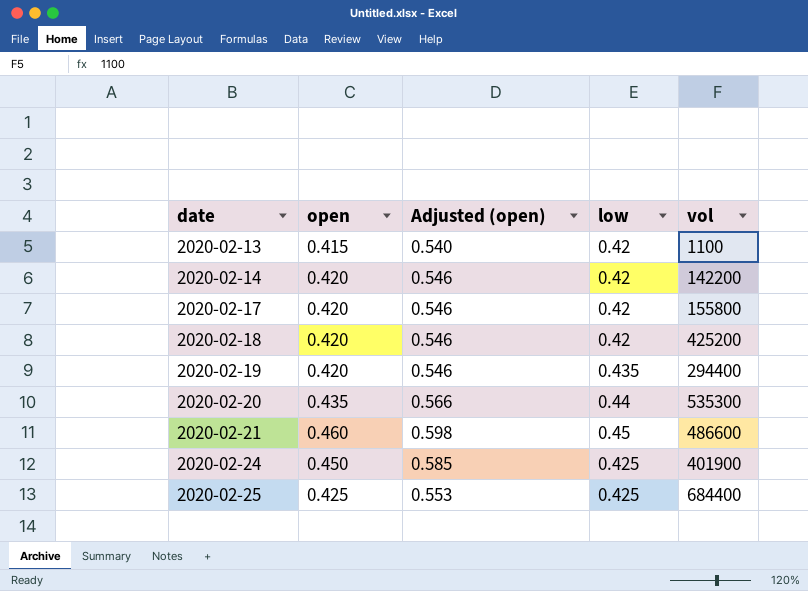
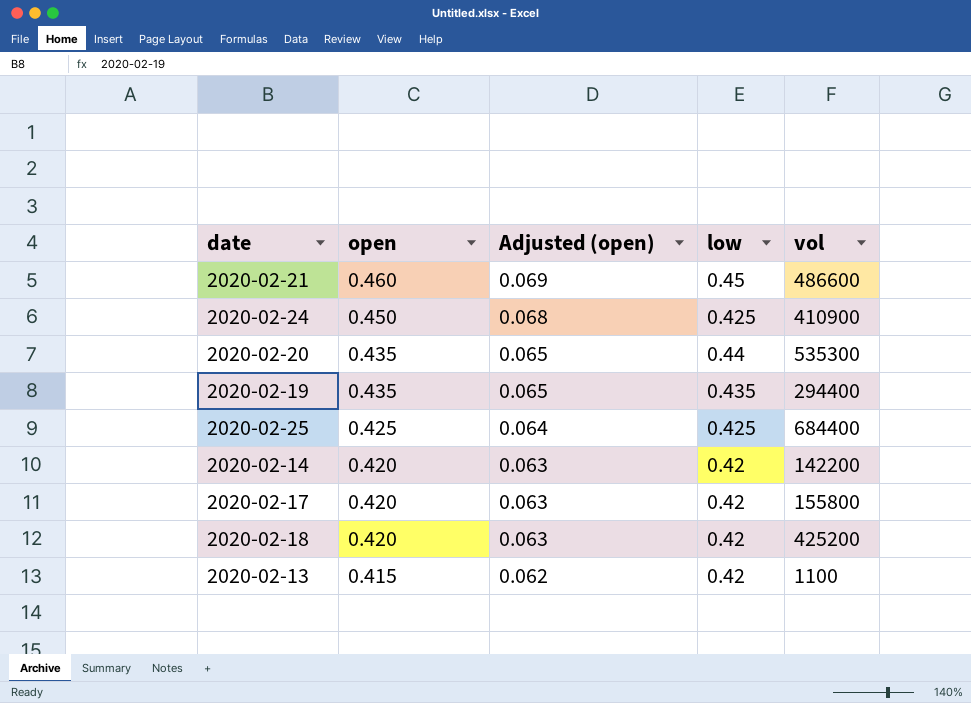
row order: date ascending -> open descending
column Adjusted (open) | formula: [open] * 1.3 -> [open] * 0.15
2020-02-24 | vol: 401900 -> 410900
2020-02-19 | open: 0.420 -> 0.435

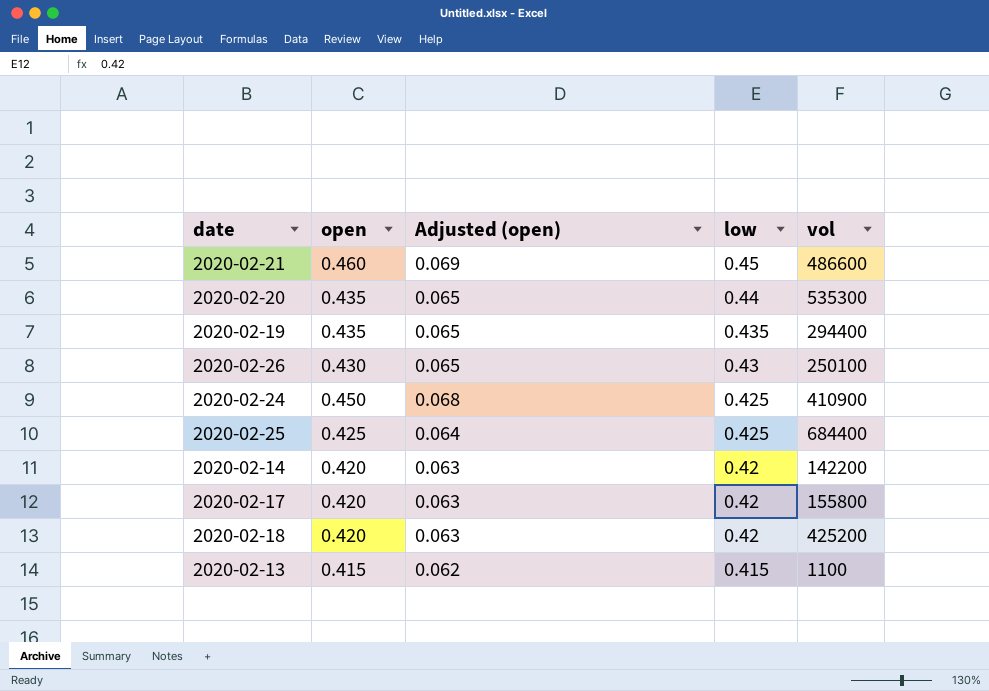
row order: open descending -> low descending
row 2020-02-26: none -> 0.430 | 0.065 | 0.43 | 250100
2020-02-13 | low: 0.42 -> 0.415

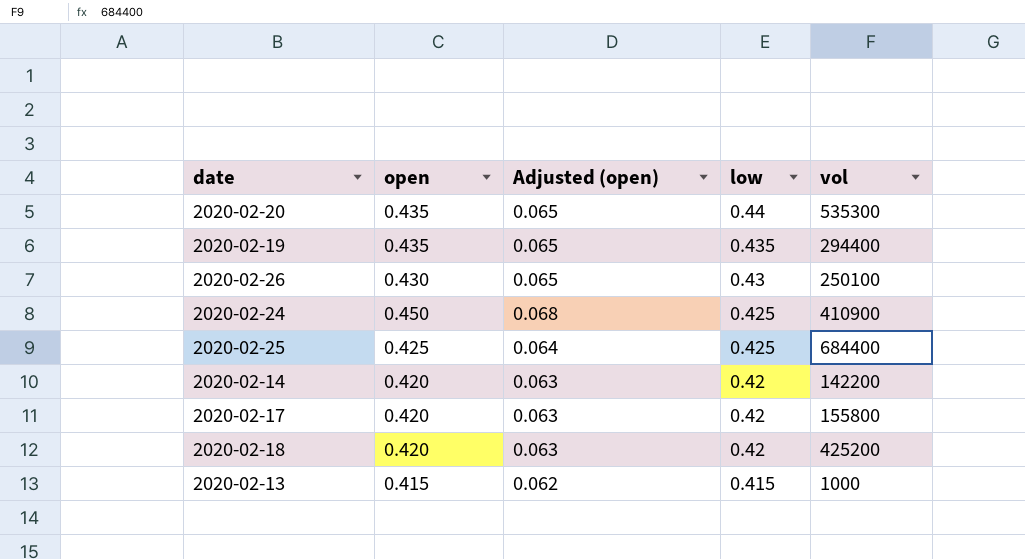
row 2020-02-21: 0.460 | 0.069 | 0.45 | 486600 -> none
2020-02-13 | vol: 1100 -> 1000

